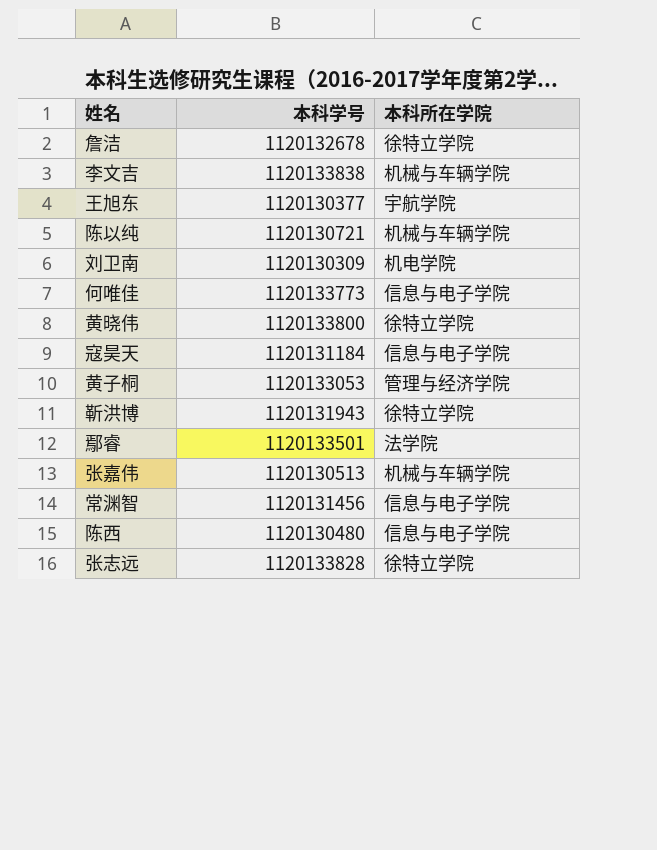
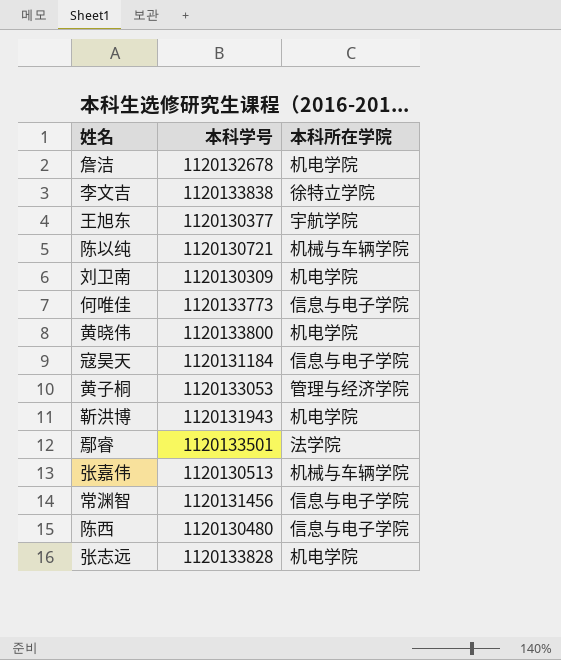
詹洁 | 本科所在学院: 徐特立学院 -> 机电学院
李文吉 | 本科所在学院: 机械与车辆学院 -> 徐特立学院
黄晓伟 | 本科所在学院: 徐特立学院 -> 机电学院
靳洪博 | 本科所在学院: 徐特立学院 -> 机电学院
张志远 | 本科所在学院: 徐特立学院 -> 机电学院

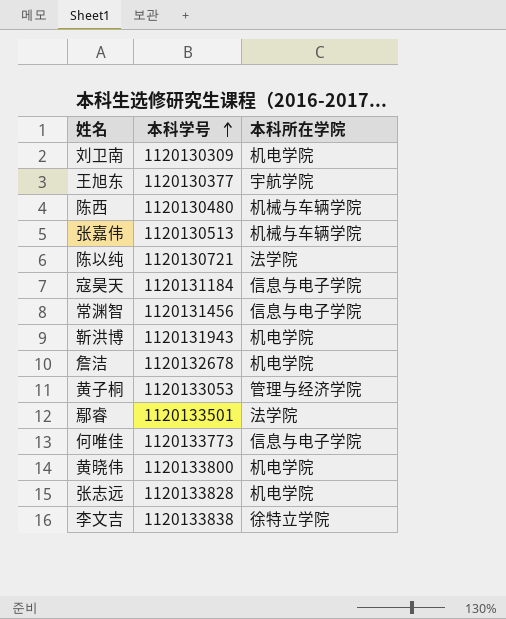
row order: none -> 本科学号 ascending
陈西 | 本科所在学院: 信息与电子学院 -> 机械与车辆学院
陈以纯 | 本科所在学院: 机械与车辆学院 -> 法学院

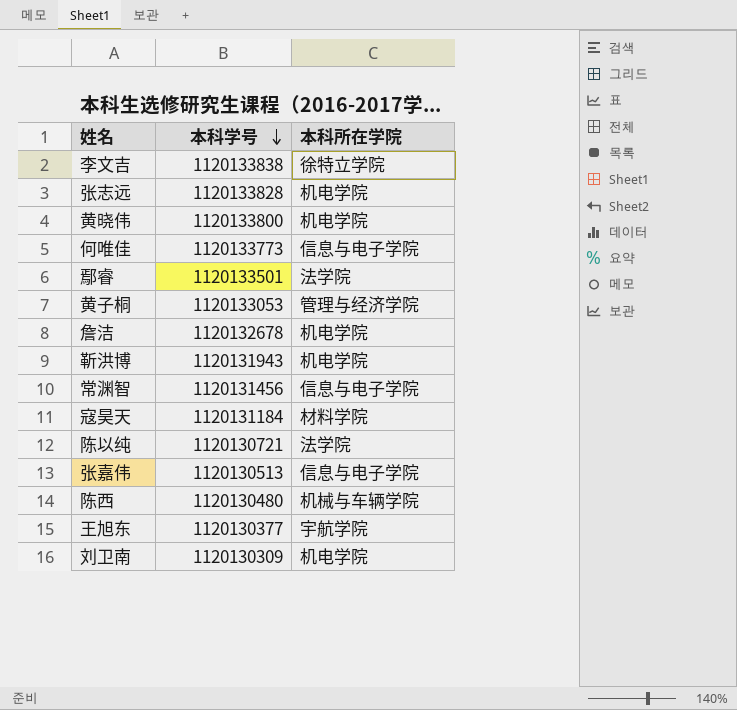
row order: 本科学号 ascending -> 本科学号 descending
寇昊天 | 本科所在学院: 信息与电子学院 -> 材料学院
张嘉伟 | 本科所在学院: 机械与车辆学院 -> 信息与电子学院

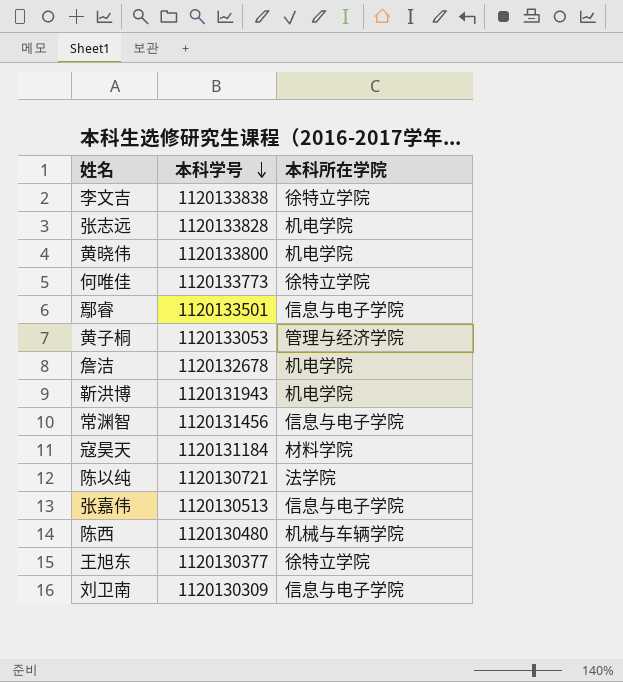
何唯佳 | 本科所在学院: 信息与电子学院 -> 徐特立学院
鄢睿 | 本科所在学院: 法学院 -> 信息与电子学院
王旭东 | 本科所在学院: 宇航学院 -> 徐特立学院
刘卫南 | 本科所在学院: 机电学院 -> 信息与电子学院

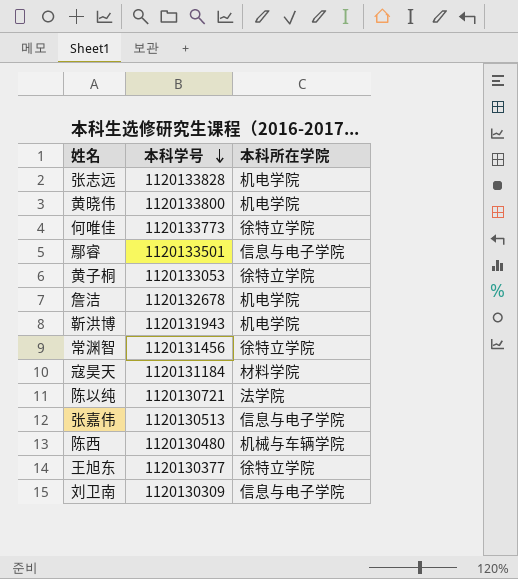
row 李文吉: 1120133838 | 徐特立学院 -> none
黄子桐 | 本科所在学院: 管理与经济学院 -> 徐特立学院
常渊智 | 本科所在学院: 信息与电子学院 -> 徐特立学院

